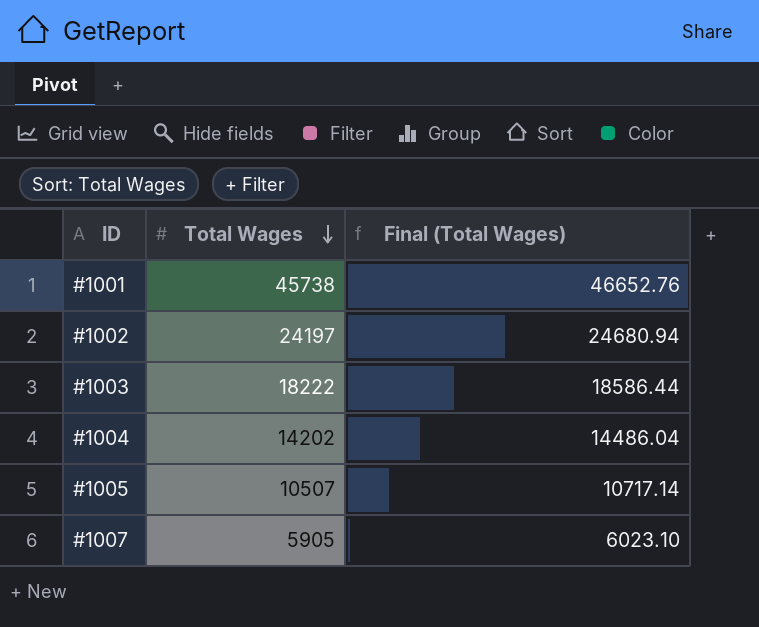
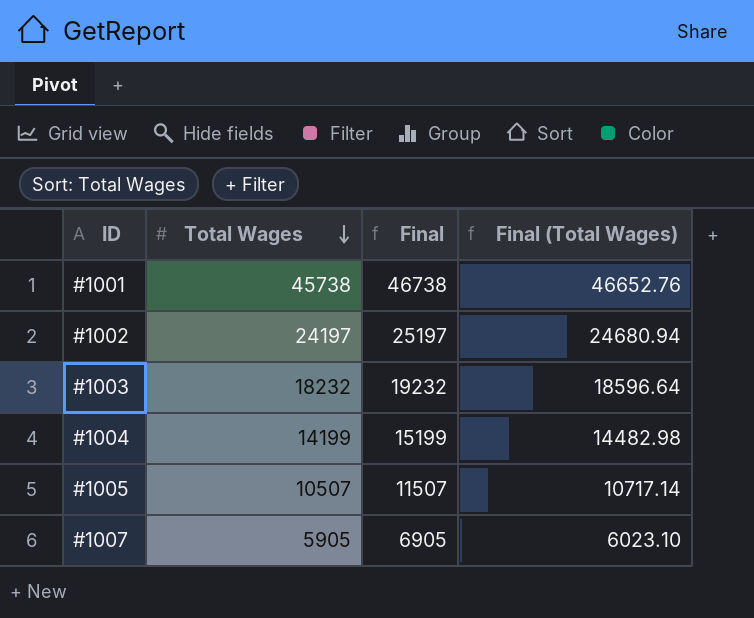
column Final | formula: none -> [Total Wages] + 1000
#1003 | Total Wages: 18222 -> 18232
#1003 | Final (Total Wages): 18586.44 -> 18596.64
#1004 | Total Wages: 14202 -> 14199
#1004 | Final (Total Wages): 14486.04 -> 14482.98

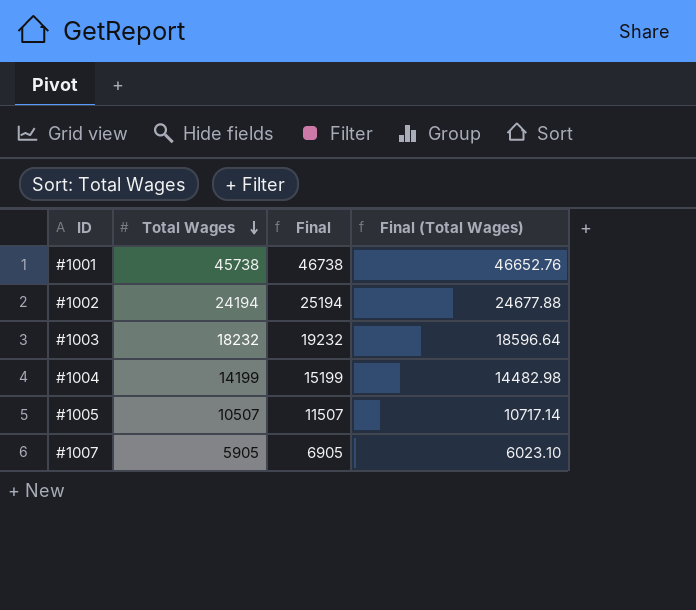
#1002 | Total Wages: 24197 -> 24194
#1002 | Final: 25197 -> 25194
#1002 | Final (Total Wages): 24680.94 -> 24677.88

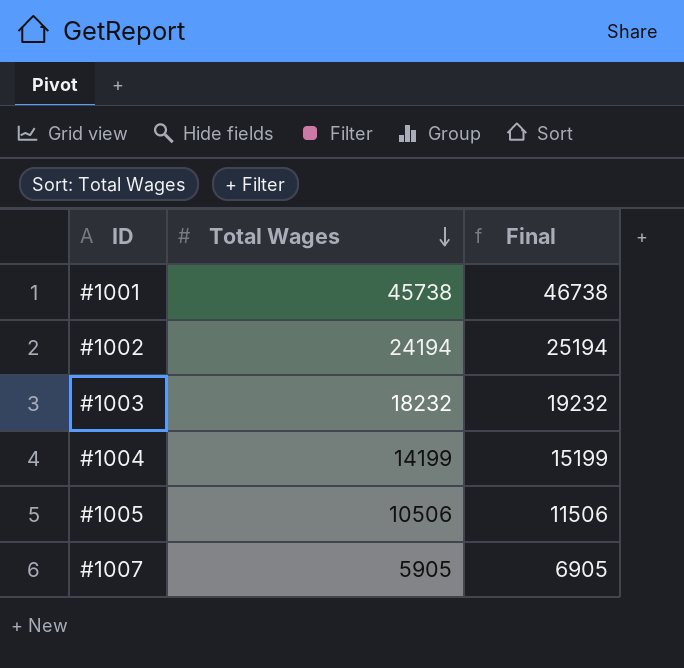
column Final (Total Wages) | formula: [Total Wages] * 1.02 -> none
#1005 | Total Wages: 10507 -> 10506
#1005 | Final: 11507 -> 11506

